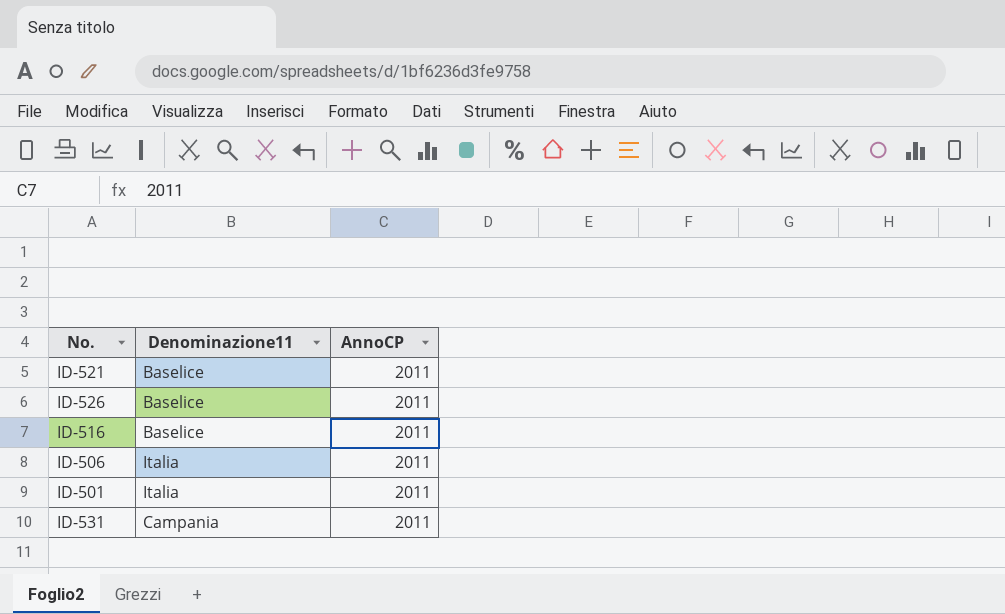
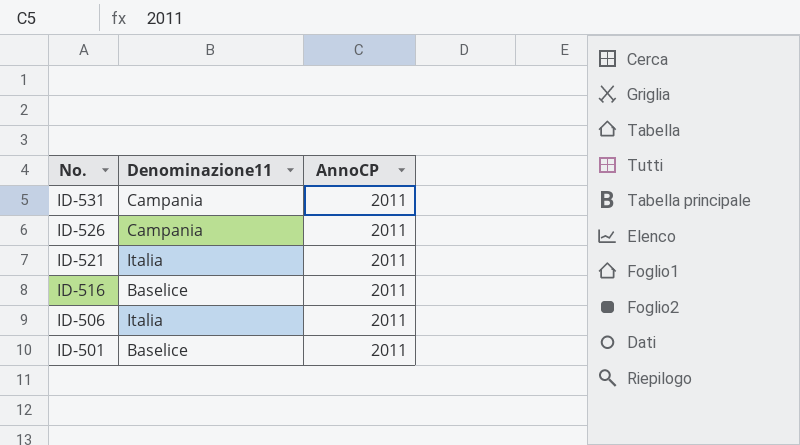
row order: none -> No. descending
ID-526 | Denominazione11: Baselice -> Campania
ID-521 | Denominazione11: Baselice -> Italia
ID-501 | Denominazione11: Italia -> Baselice

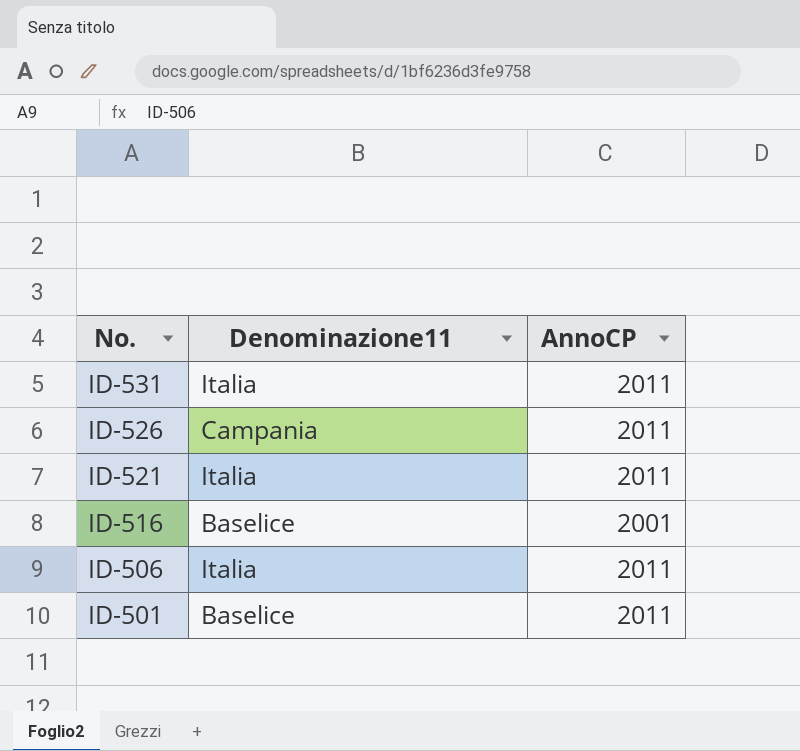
ID-531 | Denominazione11: Campania -> Italia
ID-516 | AnnoCP: 2011 -> 2001

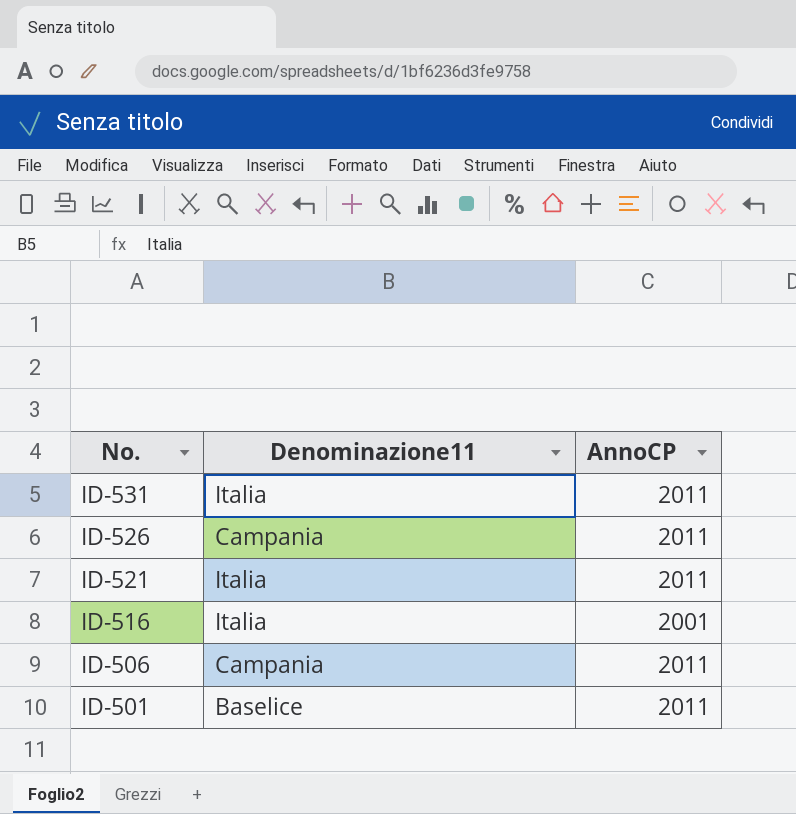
ID-516 | Denominazione11: Baselice -> Italia
ID-506 | Denominazione11: Italia -> Campania

